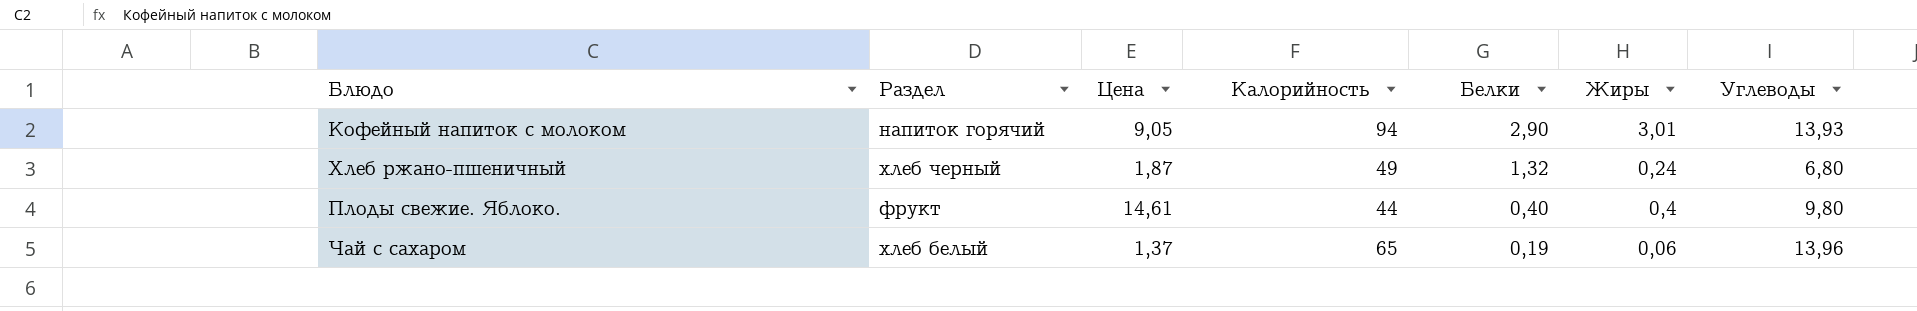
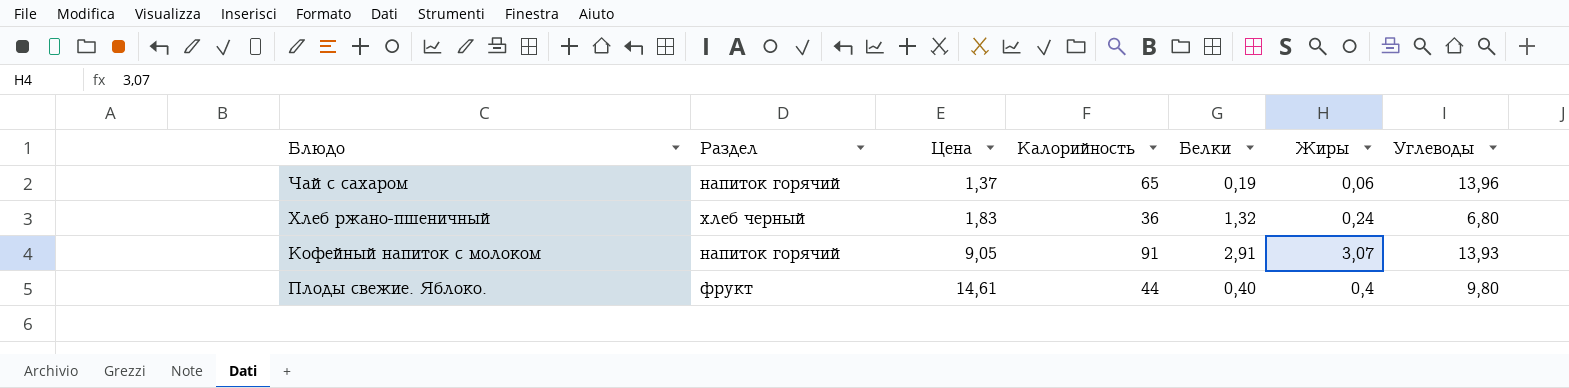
row order: Белки descending -> Цена ascending
Чай с сахаром | Раздел: хлеб белый -> напиток горячий
Хлеб ржано-пшеничный | Цена: 1,87 -> 1,83
Хлеб ржано-пшеничный | Калорийность: 49 -> 36
Кофейный напиток с молоком | Калорийность: 94 -> 91
Кофейный напиток с молоком | Белки: 2,90 -> 2,91
Кофейный напиток с молоком | Жиры: 3,01 -> 3,07

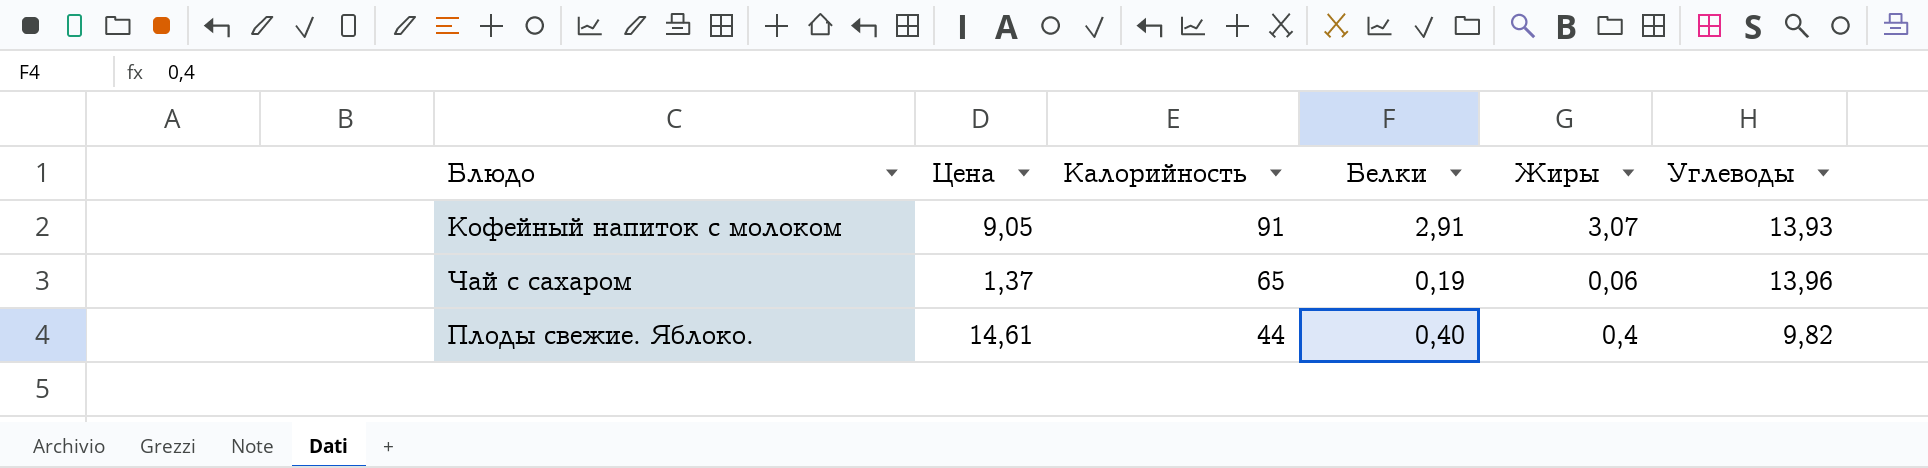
row order: Цена ascending -> Калорийность descending
column Раздел | position: 2 -> none
row Хлеб ржано-пшеничный: хлеб черный | 1,83 | 36 | 1,32 | 0,24 | 6,80 -> none
Плоды свежие. Яблоко. | Углеводы: 9,80 -> 9,82

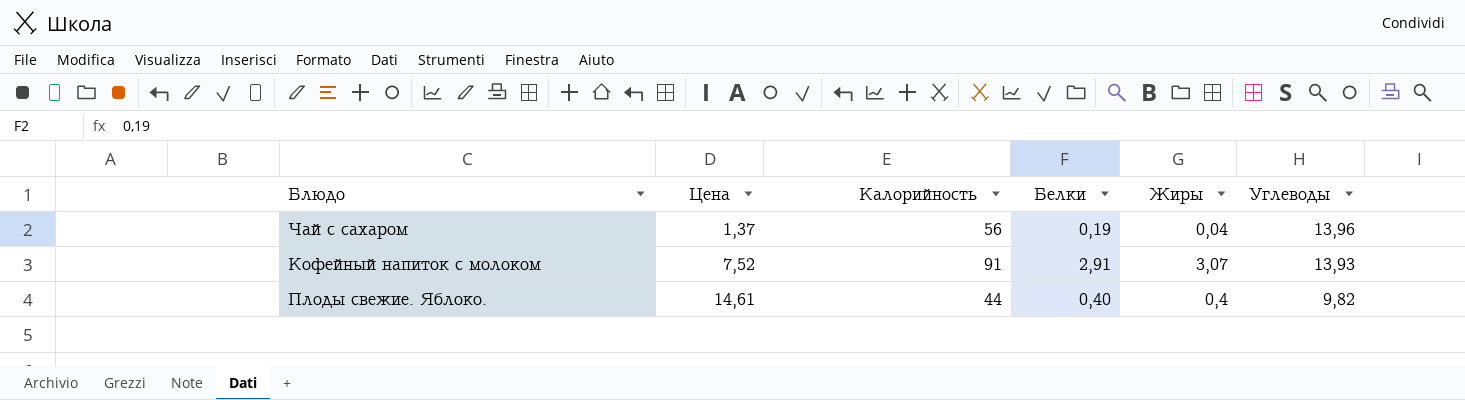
row order: Калорийность descending -> Цена ascending
Чай с сахаром | Калорийность: 65 -> 56
Чай с сахаром | Жиры: 0,06 -> 0,04
Кофейный напиток с молоком | Цена: 9,05 -> 7,52

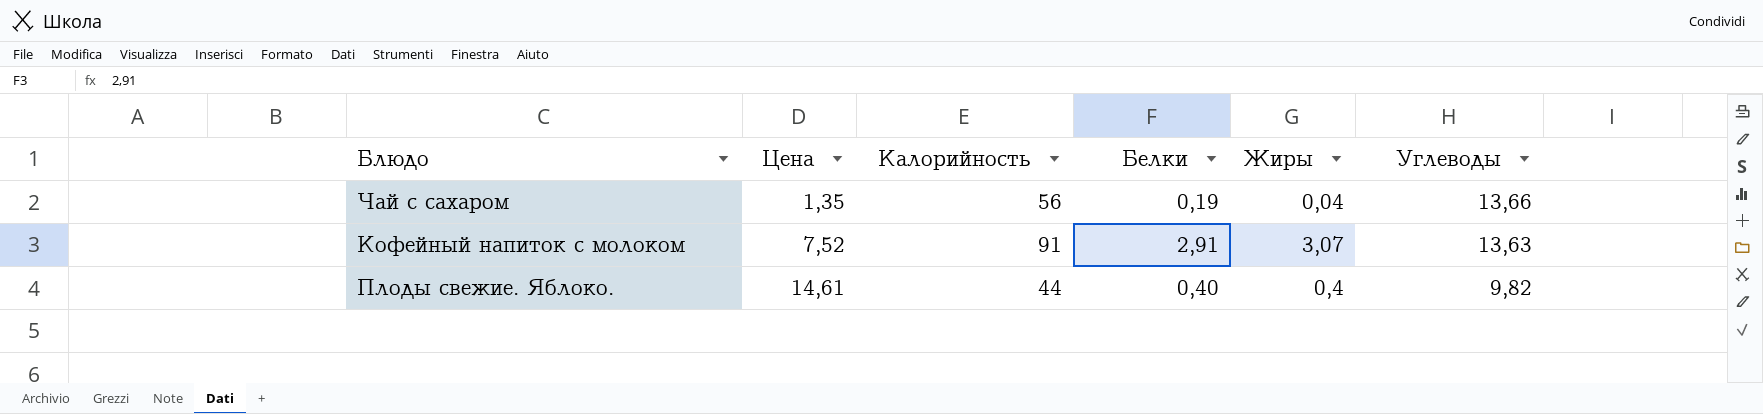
Чай с сахаром | Цена: 1,37 -> 1,35
Чай с сахаром | Углеводы: 13,96 -> 13,66
Кофейный напиток с молоком | Углеводы: 13,93 -> 13,63

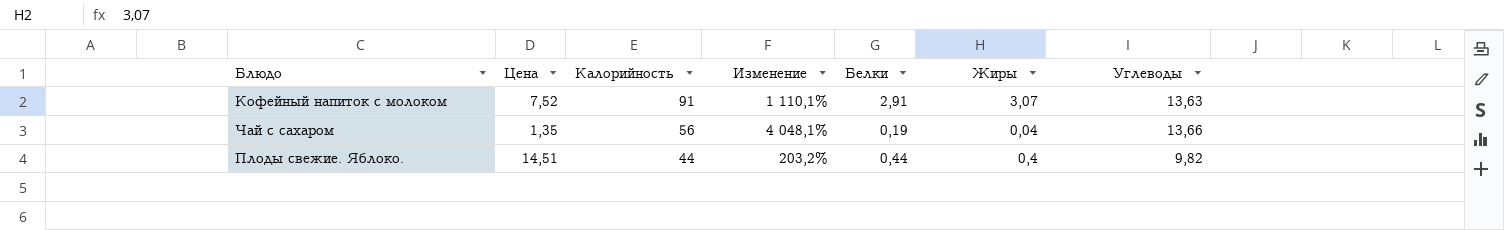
row order: Цена ascending -> Калорийность descending
column Изменение | formula: none -> ([Калорийность] - [Цена]) / [Цена]
Плоды свежие. Яблоко. | Цена: 14,61 -> 14,51
Плоды свежие. Яблоко. | Белки: 0,40 -> 0,44

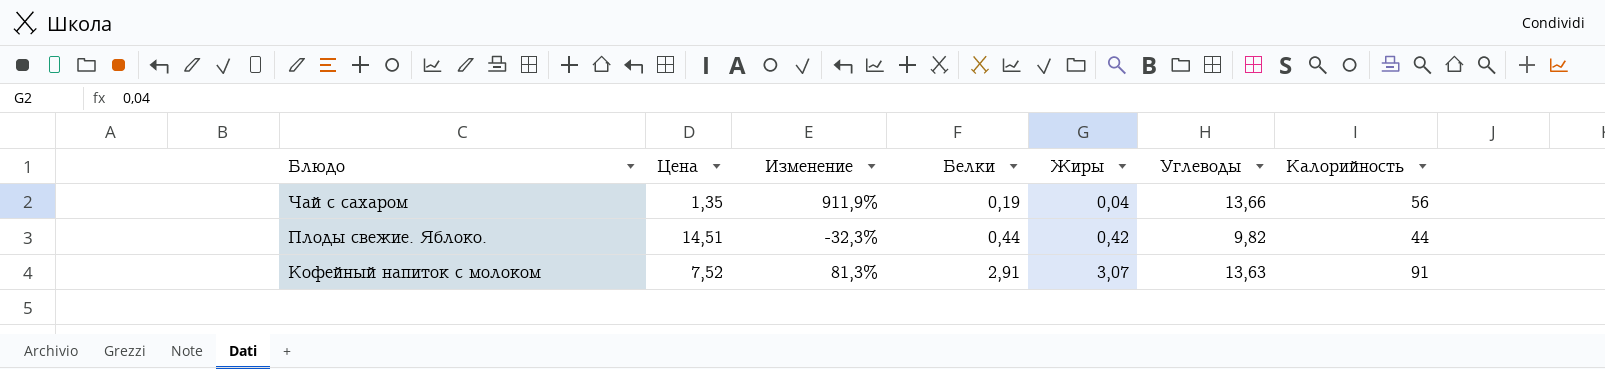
row order: Калорийность descending -> Блюдо descending
column Изменение | formula: ([Калорийность] - [Цена]) / [Цена] -> ([Углеводы] - [Цена]) / [Цена]
column Калорийность | position: 3 -> 7
Плоды свежие. Яблоко. | Жиры: 0,4 -> 0,42

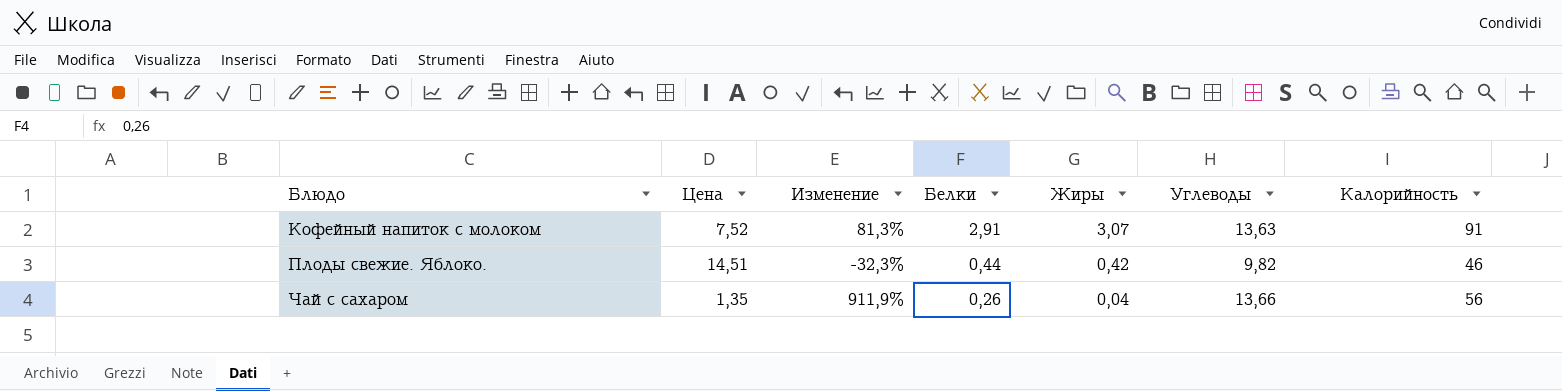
row order: Блюдо descending -> Блюдо ascending
Плоды свежие. Яблоко. | Калорийность: 44 -> 46
Чай с сахаром | Белки: 0,19 -> 0,26

